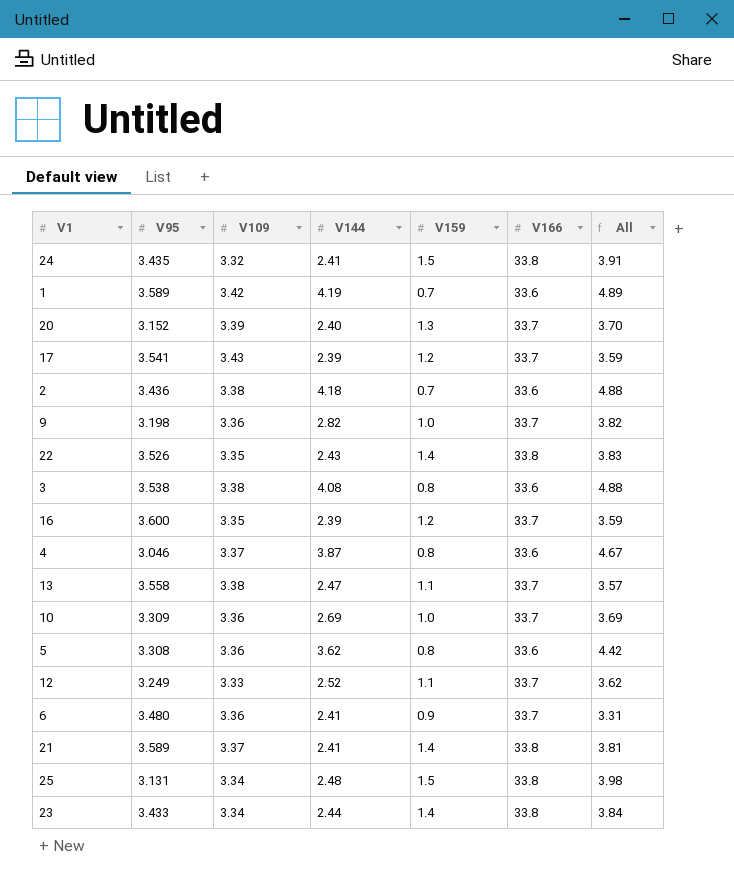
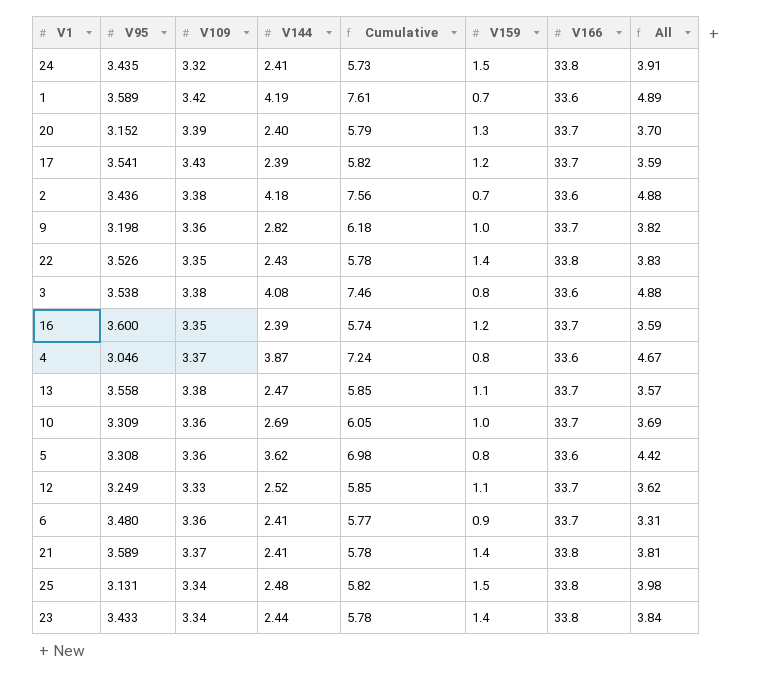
column Cumulative | formula: none -> [V109] + [V144]

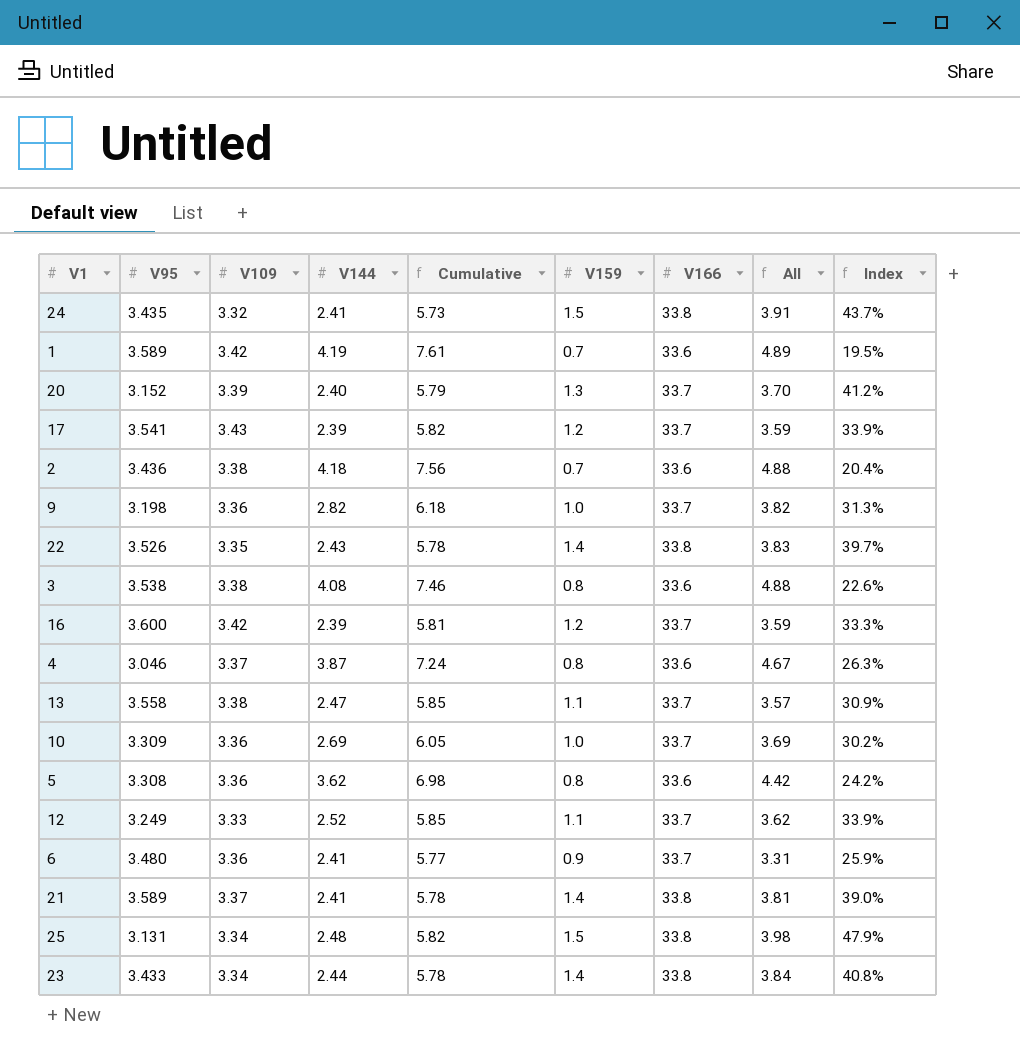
column Index | formula: none -> [V159] / [V95]
16 | V109: 3.35 -> 3.42
16 | Cumulative: 5.74 -> 5.81

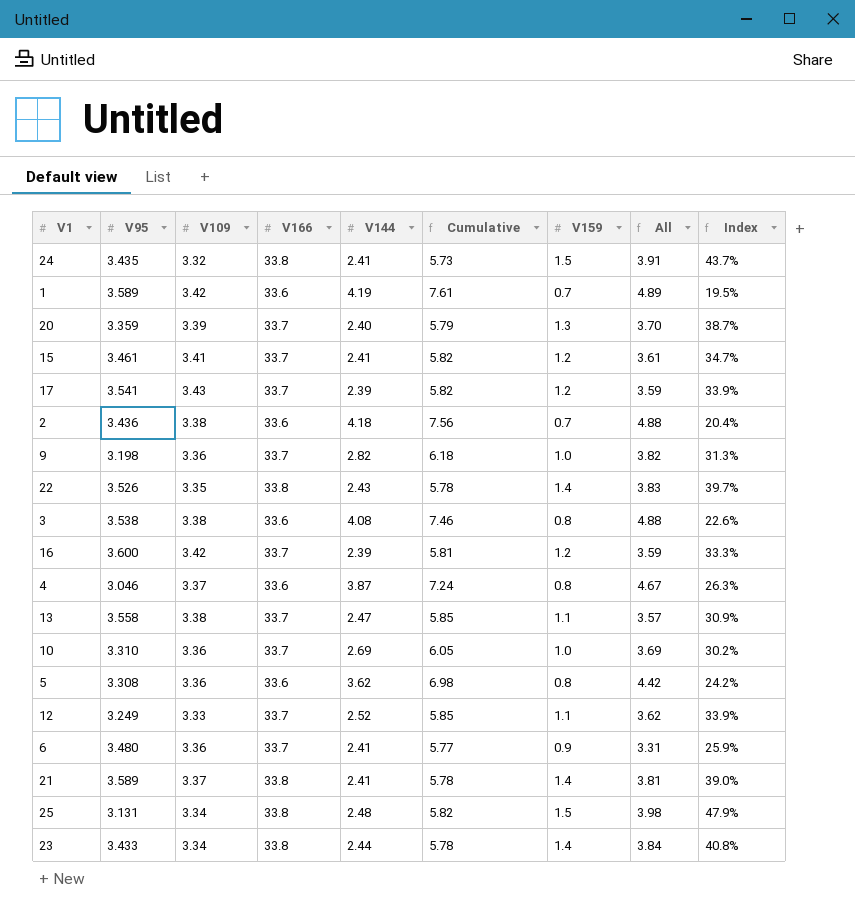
column V166 | position: 7 -> 4
20 | V95: 3.152 -> 3.359
20 | Index: 41.2% -> 38.7%
row 15: none -> 3.461 | 3.41 | 33.7 | 2.41 | 5.82 | 1.2 | 3.61 | 34.7%
10 | V95: 3.309 -> 3.310

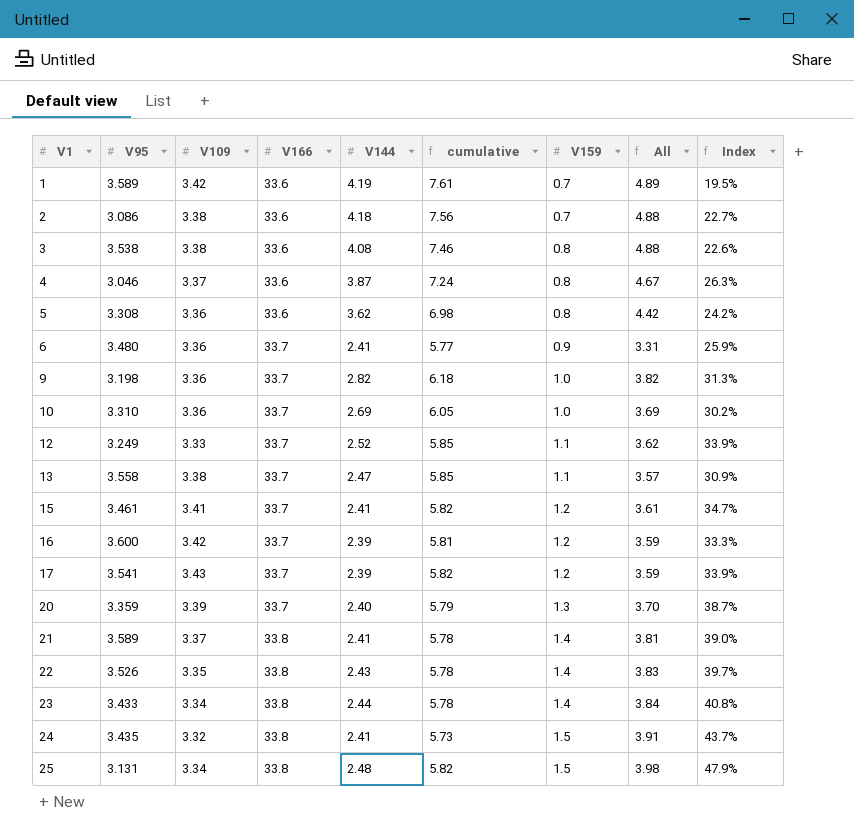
row order: none -> V1 ascending
column name: Cumulative -> cumulative
2 | V95: 3.436 -> 3.086
2 | Index: 20.4% -> 22.7%

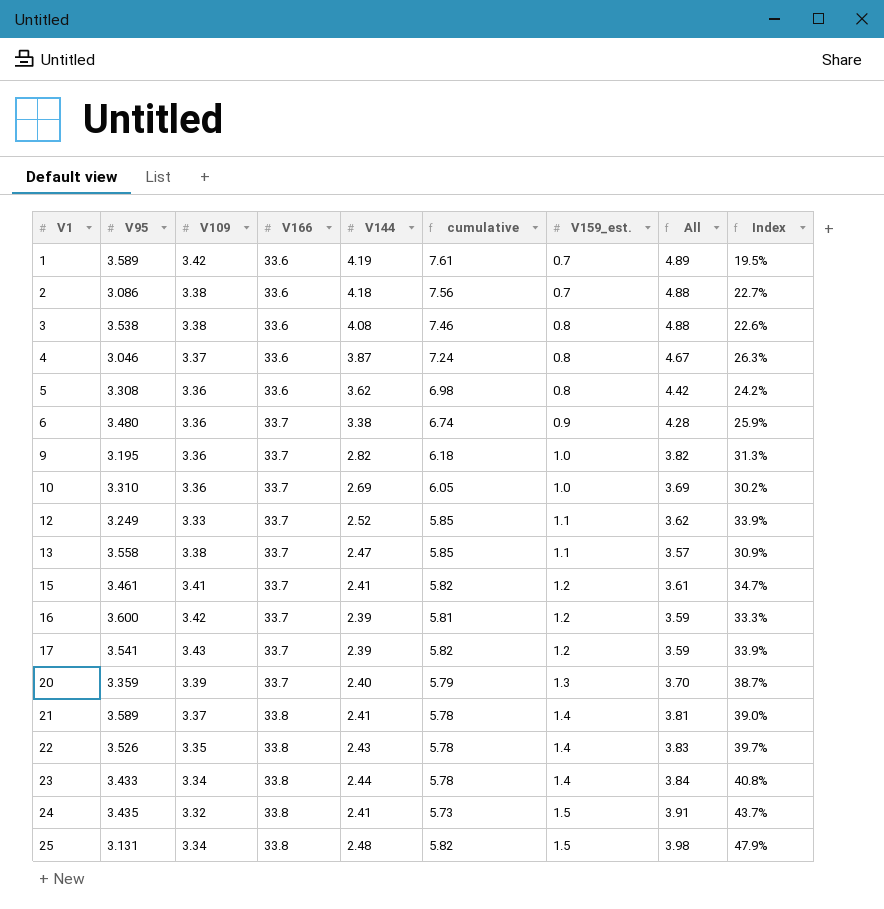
column name: V159 -> V159_est.
6 | V144: 2.41 -> 3.38
6 | cumulative: 5.77 -> 6.74
6 | All: 3.31 -> 4.28
9 | V95: 3.198 -> 3.195

